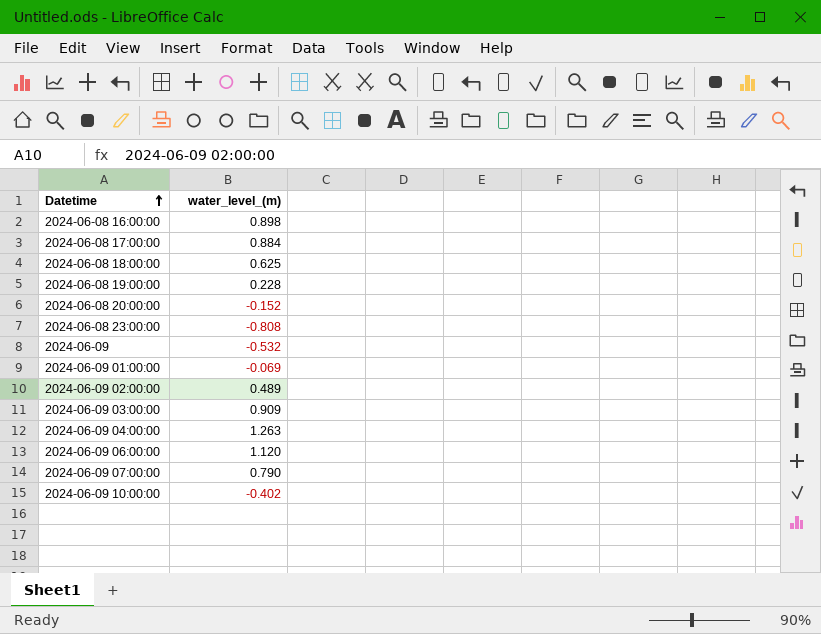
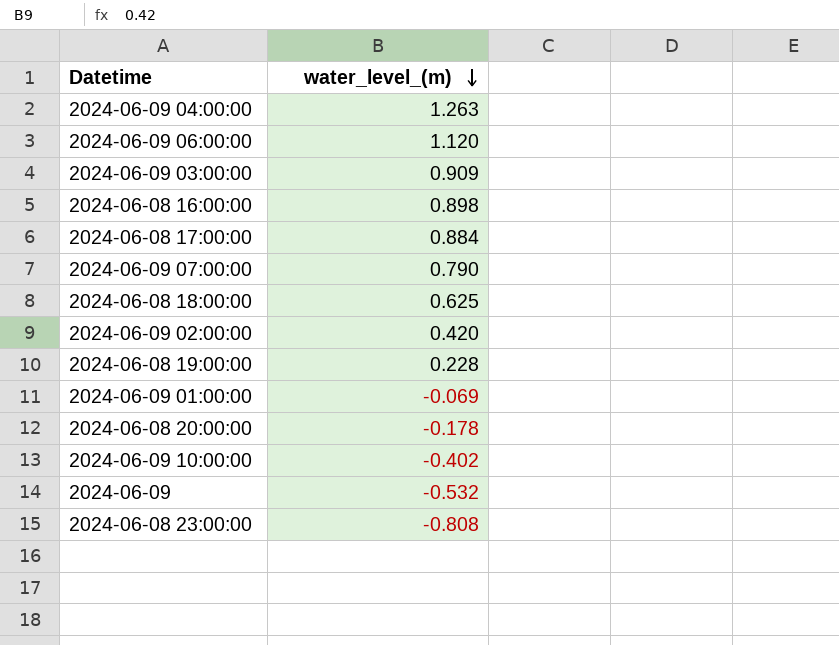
row order: Datetime ascending -> water_level_(m) descending
2024-06-09 02:00:00 | water_level_(m): 0.489 -> 0.420
2024-06-08 20:00:00 | water_level_(m): -0.152 -> -0.178

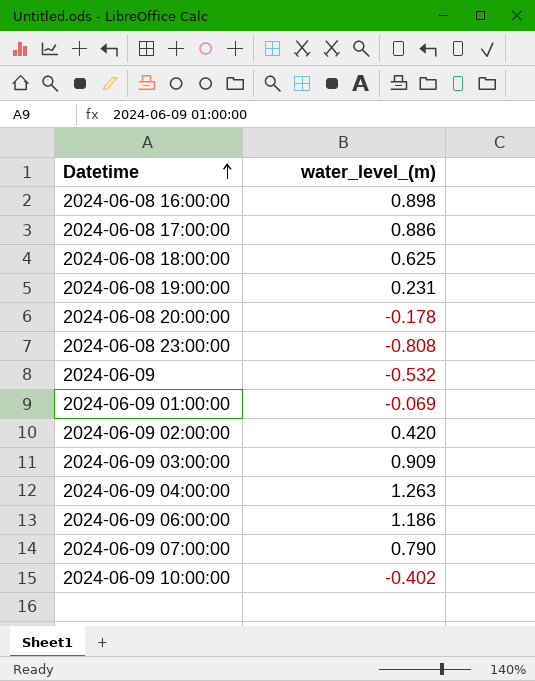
row order: water_level_(m) descending -> Datetime ascending
2024-06-08 17:00:00 | water_level_(m): 0.884 -> 0.886
2024-06-08 19:00:00 | water_level_(m): 0.228 -> 0.231
2024-06-09 06:00:00 | water_level_(m): 1.120 -> 1.186

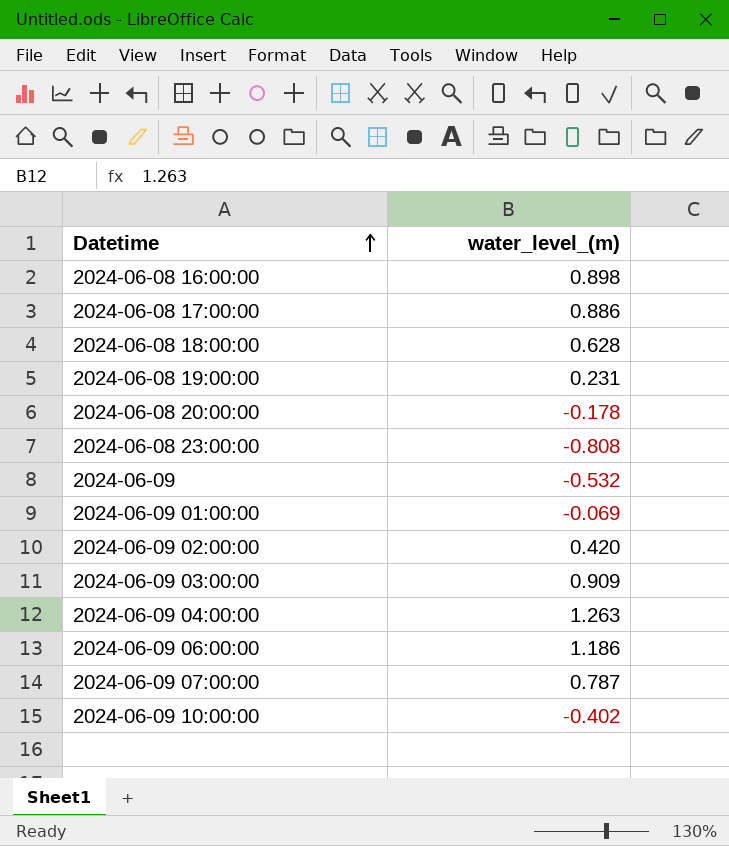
2024-06-08 18:00:00 | water_level_(m): 0.625 -> 0.628
2024-06-09 07:00:00 | water_level_(m): 0.790 -> 0.787

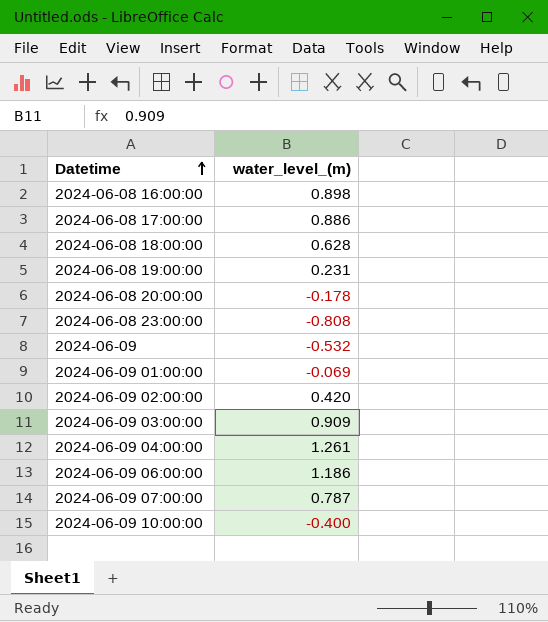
2024-06-09 04:00:00 | water_level_(m): 1.263 -> 1.261
2024-06-09 10:00:00 | water_level_(m): -0.402 -> -0.400

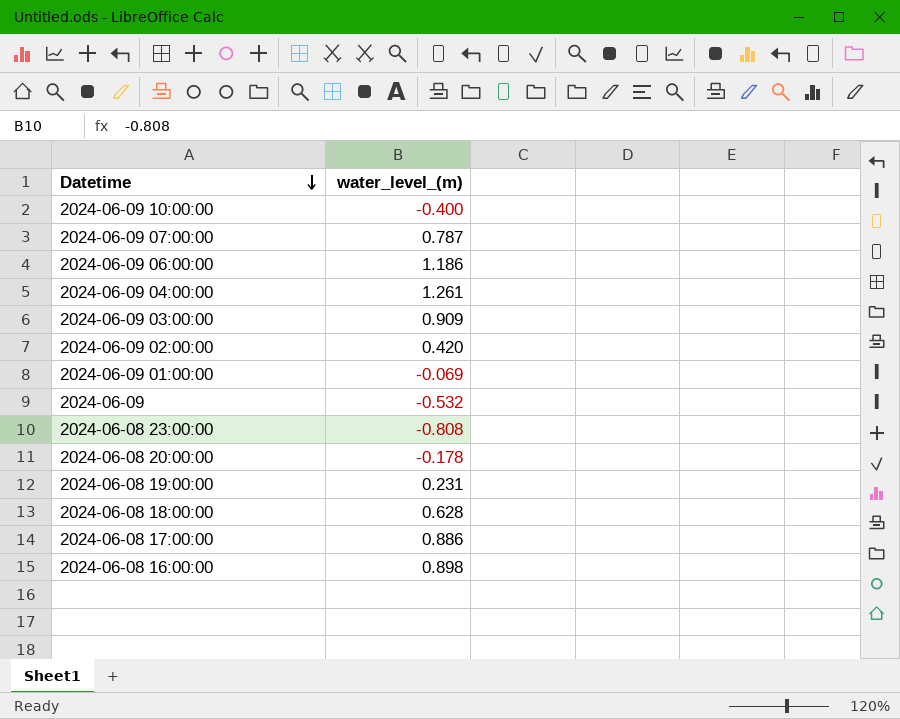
row order: Datetime ascending -> Datetime descending

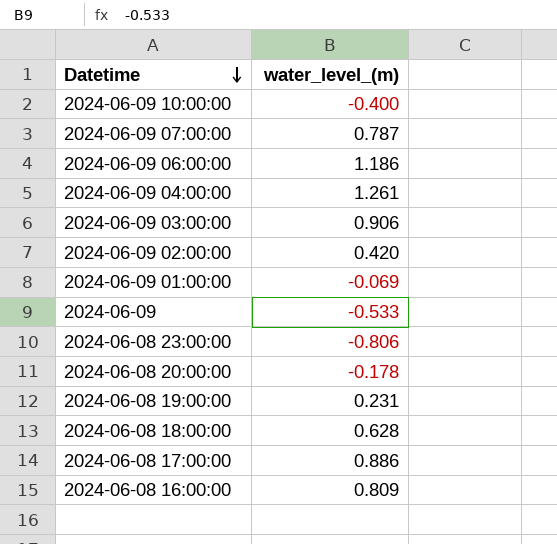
2024-06-09 03:00:00 | water_level_(m): 0.909 -> 0.906
2024-06-09 | water_level_(m): -0.532 -> -0.533
2024-06-08 23:00:00 | water_level_(m): -0.808 -> -0.806
2024-06-08 16:00:00 | water_level_(m): 0.898 -> 0.809

